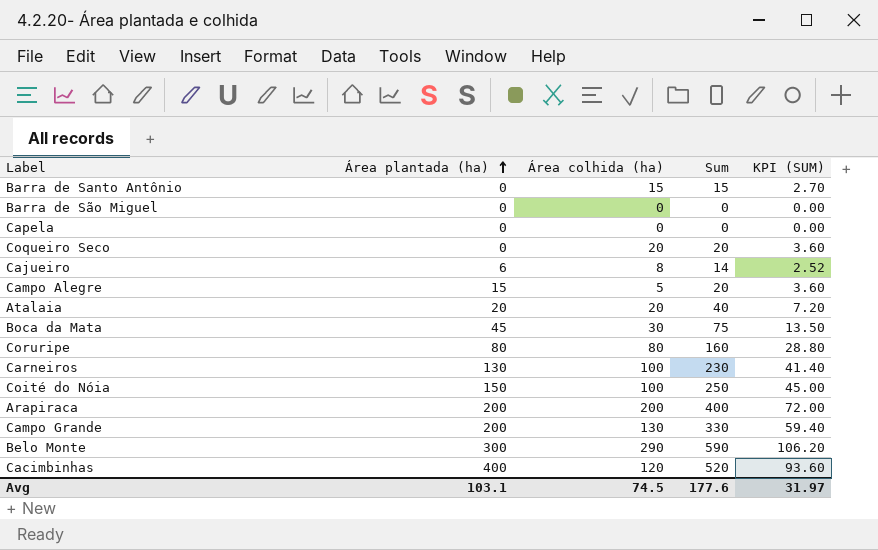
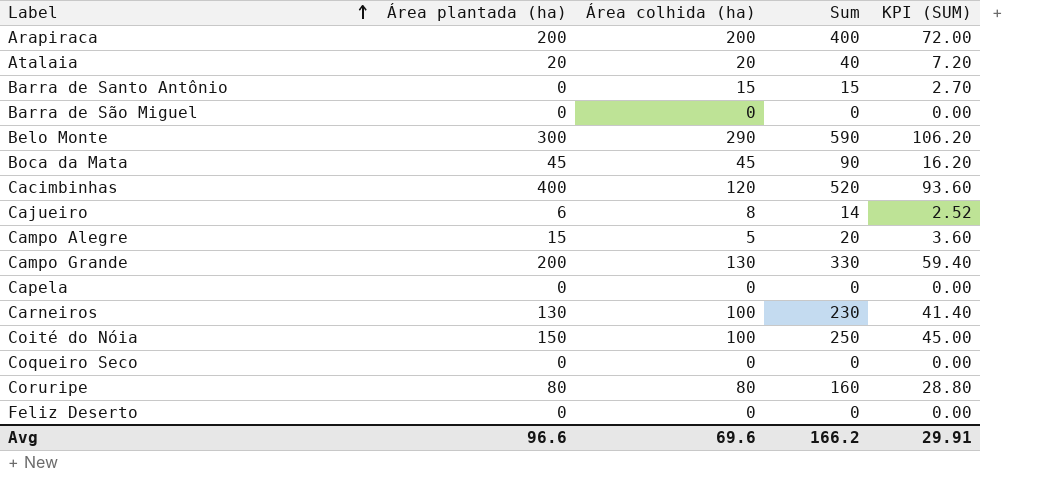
row order: Área plantada (ha) ascending -> Label ascending
Boca da Mata | Área colhida (ha): 30 -> 45
Boca da Mata | Sum: 75 -> 90
Boca da Mata | KPI (SUM): 13.50 -> 16.20
Coqueiro Seco | Área colhida (ha): 20 -> 0
Coqueiro Seco | Sum: 20 -> 0
Coqueiro Seco | KPI (SUM): 3.60 -> 0.00
row Feliz Deserto: none -> 0 | 0 | 0 | 0.00
Avg | Área plantada (ha): 103.1 -> 96.6
Avg | Área colhida (ha): 74.5 -> 69.6
Avg | Sum: 177.6 -> 166.2
Avg | KPI (SUM): 31.97 -> 29.91

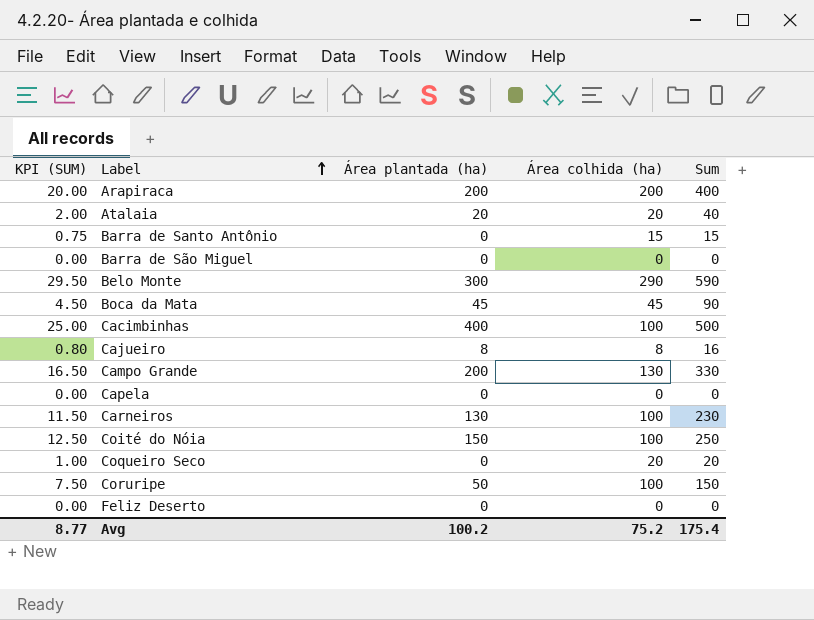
column KPI (SUM) | formula: [Sum] * 0.18 -> [Sum] * 0.05
column KPI (SUM) | position: 5 -> 1
row Campo Alegre: 15 | 5 | 20 | 3.60 -> none
Cacimbinhas | Área colhida (ha): 120 -> 100
Cacimbinhas | Sum: 520 -> 500
Cajueiro | Área plantada (ha): 6 -> 8
Cajueiro | Sum: 14 -> 16
Coqueiro Seco | Área colhida (ha): 0 -> 20
Coqueiro Seco | Sum: 0 -> 20
Coruripe | Área plantada (ha): 80 -> 50
Coruripe | Área colhida (ha): 80 -> 100
Coruripe | Sum: 160 -> 150
Avg | KPI (SUM): 29.91 -> 8.77
Avg | Área plantada (ha): 96.6 -> 100.2
Avg | Área colhida (ha): 69.6 -> 75.2
Avg | Sum: 166.2 -> 175.4

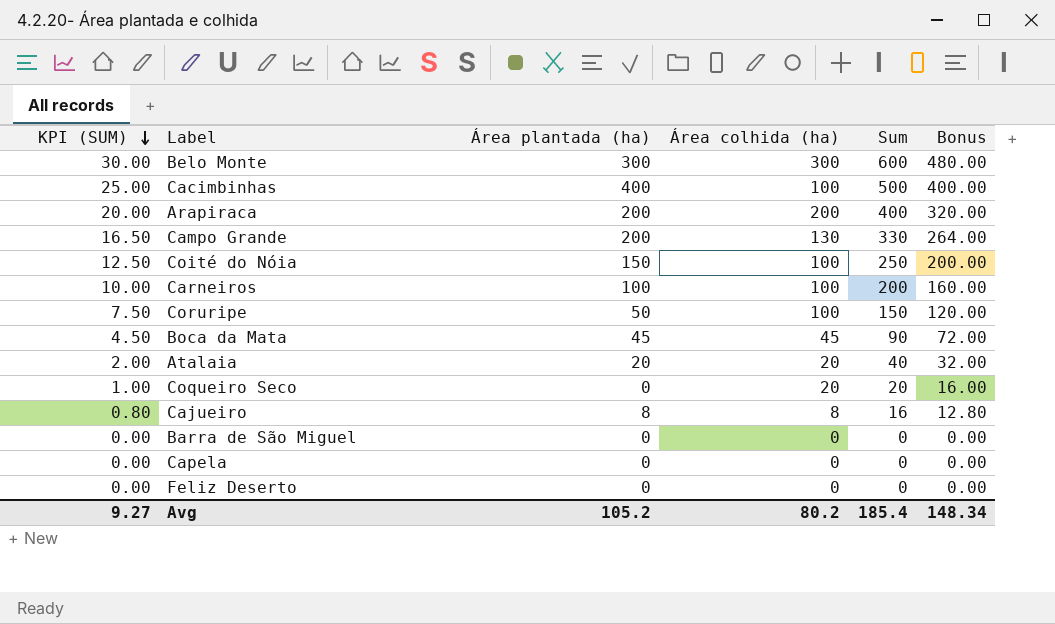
row order: Label ascending -> KPI (SUM) descending
column Bonus | formula: none -> [Sum] * 0.8
row Barra de Santo Antônio: 0.75 | 0 | 15 | 15 -> none
Belo Monte | KPI (SUM): 29.50 -> 30.00
Belo Monte | Área colhida (ha): 290 -> 300
Belo Monte | Sum: 590 -> 600
Carneiros | KPI (SUM): 11.50 -> 10.00
Carneiros | Área plantada (ha): 130 -> 100
Carneiros | Sum: 230 -> 200
Avg | KPI (SUM): 8.77 -> 9.27
Avg | Área plantada (ha): 100.2 -> 105.2
Avg | Área colhida (ha): 75.2 -> 80.2
Avg | Sum: 175.4 -> 185.4

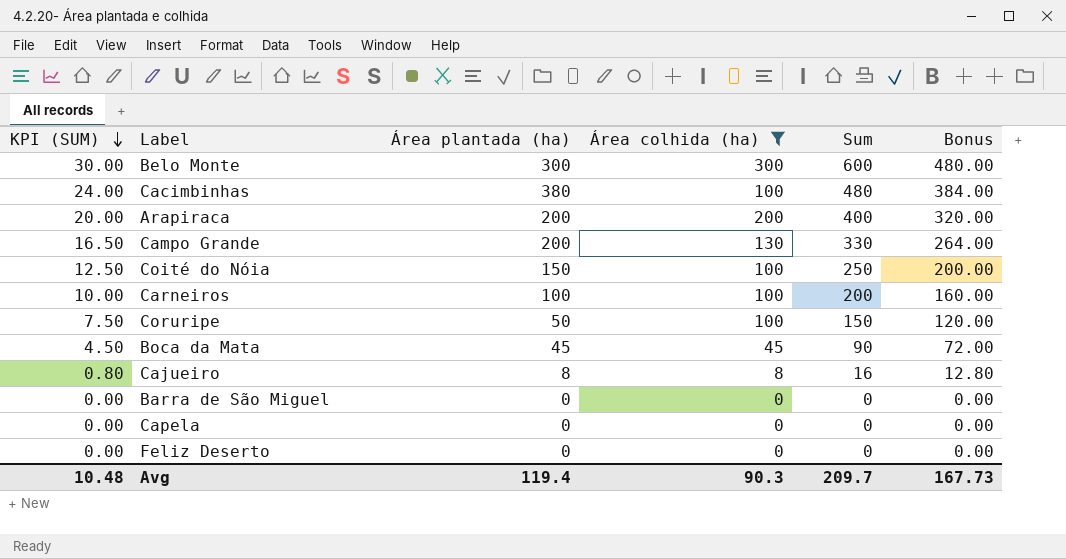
filter: none -> Área colhida (ha) != 20
Cacimbinhas | KPI (SUM): 25.00 -> 24.00
Cacimbinhas | Área plantada (ha): 400 -> 380
Cacimbinhas | Sum: 500 -> 480
Cacimbinhas | Bonus: 400.00 -> 384.00
Avg | KPI (SUM): 9.27 -> 10.48
Avg | Área plantada (ha): 105.2 -> 119.4
Avg | Área colhida (ha): 80.2 -> 90.3
Avg | Sum: 185.4 -> 209.7
Avg | Bonus: 148.34 -> 167.73

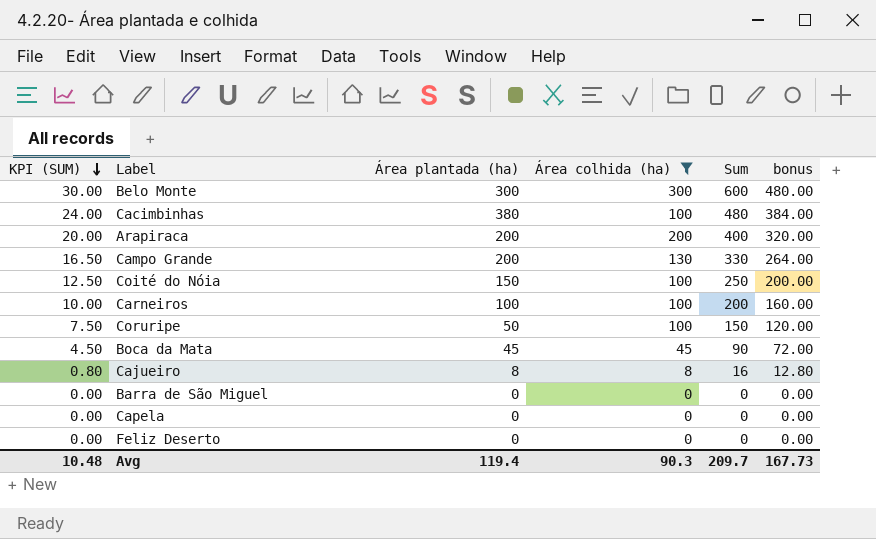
column name: Bonus -> bonus

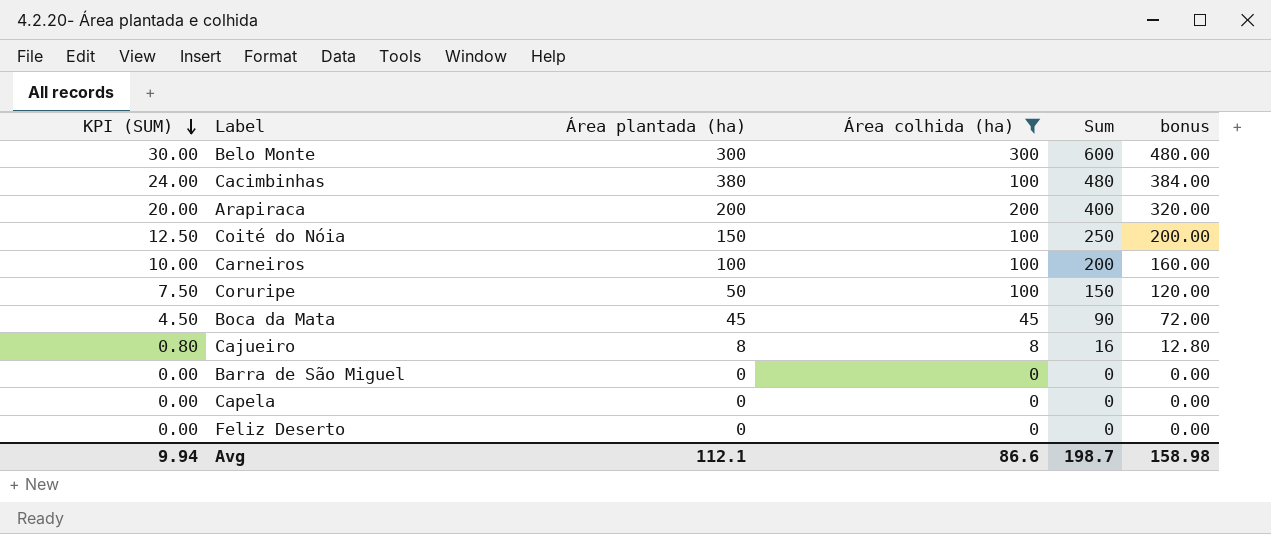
row Campo Grande: 16.50 | 200 | 130 | 330 | 264.00 -> none
Avg | KPI (SUM): 10.48 -> 9.94
Avg | Área plantada (ha): 119.4 -> 112.1
Avg | Área colhida (ha): 90.3 -> 86.6
Avg | Sum: 209.7 -> 198.7
Avg | bonus: 167.73 -> 158.98

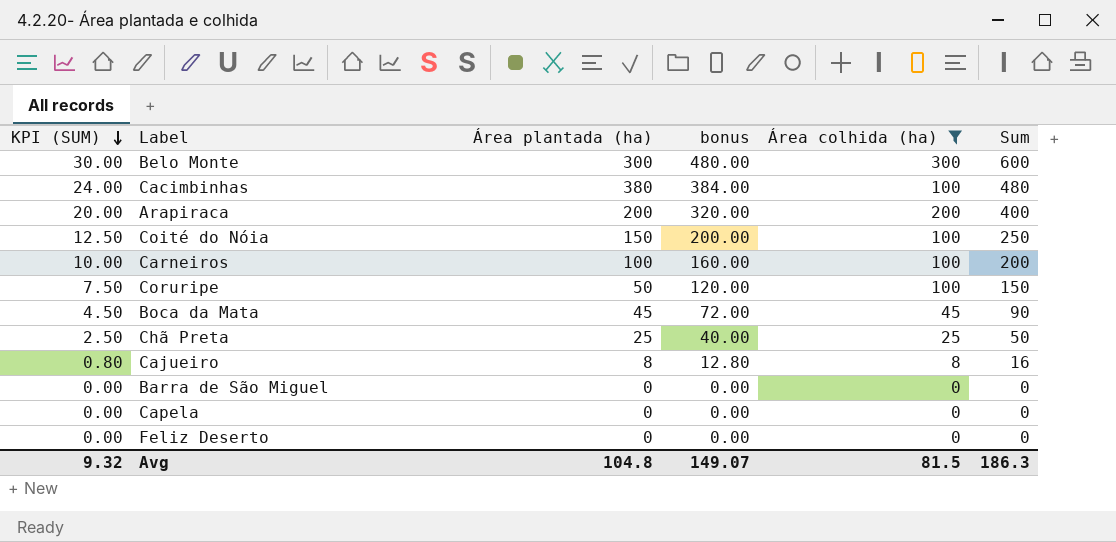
column bonus | position: 6 -> 4
row Chã Preta: none -> 2.50 | 25 | 40.00 | 25 | 50
Avg | KPI (SUM): 9.94 -> 9.32
Avg | Área plantada (ha): 112.1 -> 104.8
Avg | bonus: 158.98 -> 149.07
Avg | Área colhida (ha): 86.6 -> 81.5
Avg | Sum: 198.7 -> 186.3

